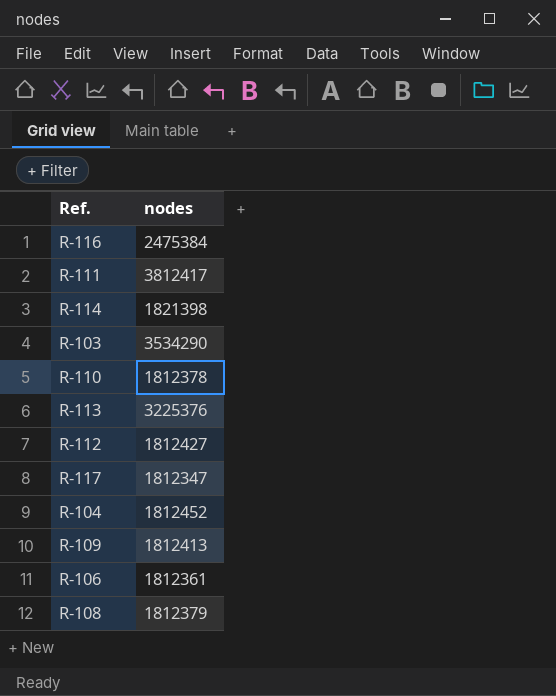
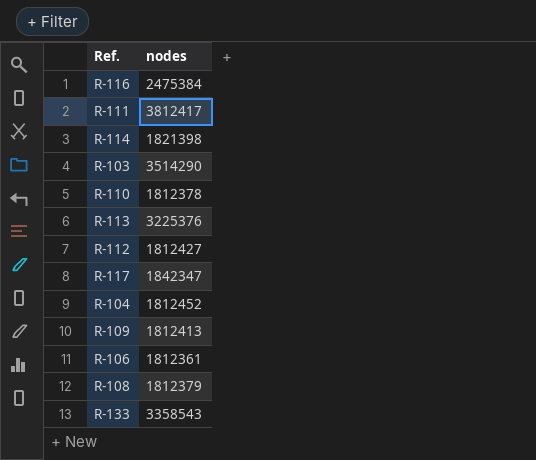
R-103 | nodes: 3534290 -> 3514290
R-117 | nodes: 1812347 -> 1842347
row R-133: none -> 3358543

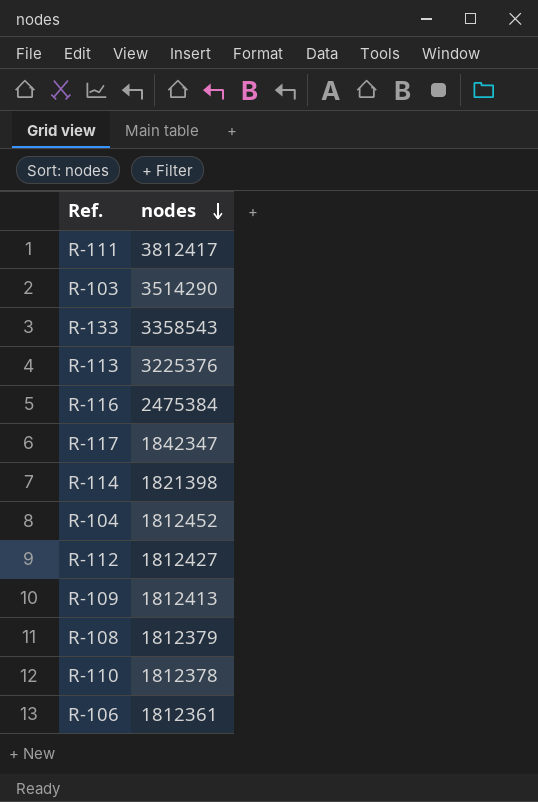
row order: none -> nodes descending

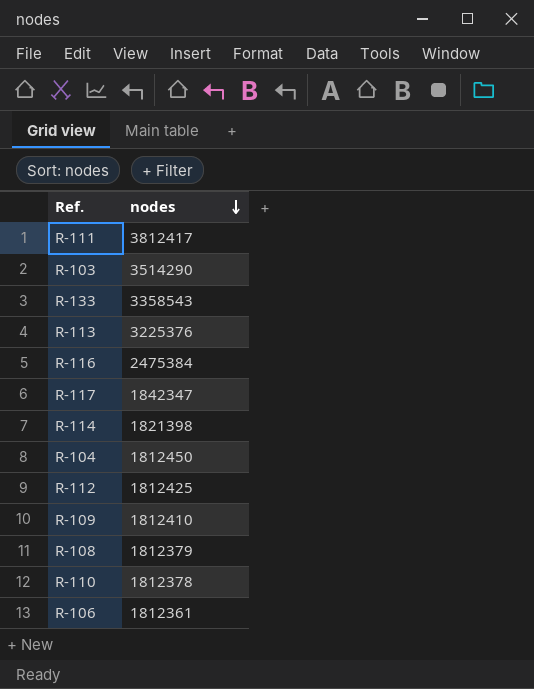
R-104 | nodes: 1812452 -> 1812450
R-112 | nodes: 1812427 -> 1812425
R-109 | nodes: 1812413 -> 1812410

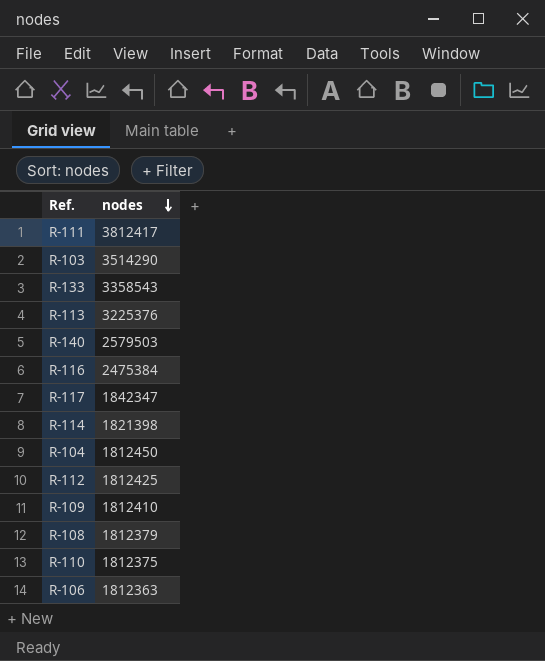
row R-140: none -> 2579503
R-110 | nodes: 1812378 -> 1812375
R-106 | nodes: 1812361 -> 1812363

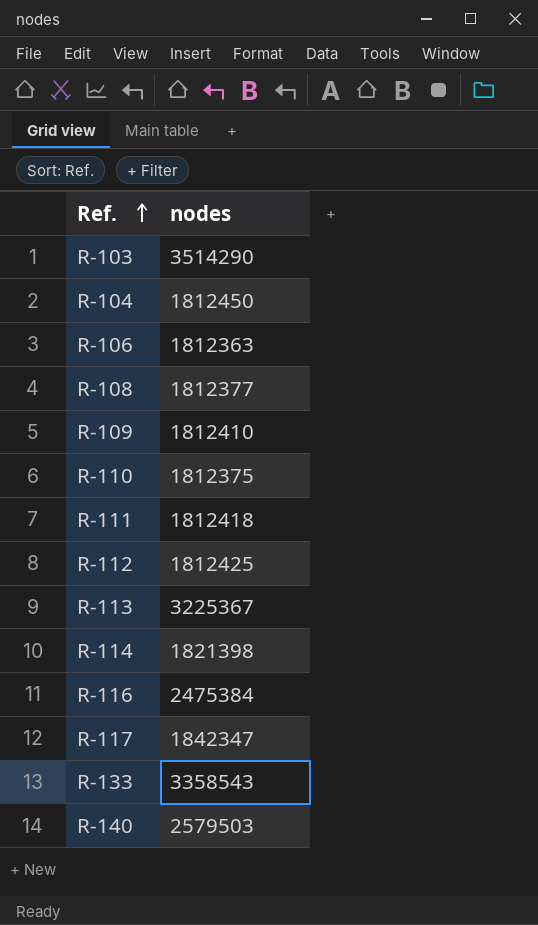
row order: nodes descending -> Ref. ascending
R-108 | nodes: 1812379 -> 1812377
R-111 | nodes: 3812417 -> 1812418
R-113 | nodes: 3225376 -> 3225367

